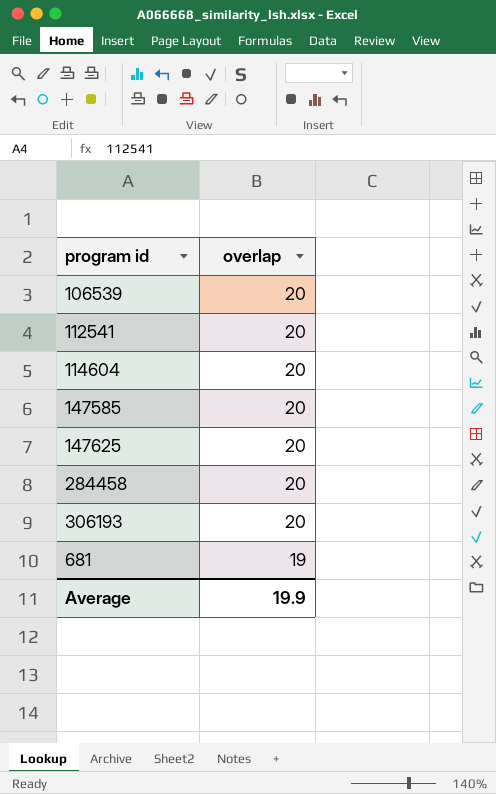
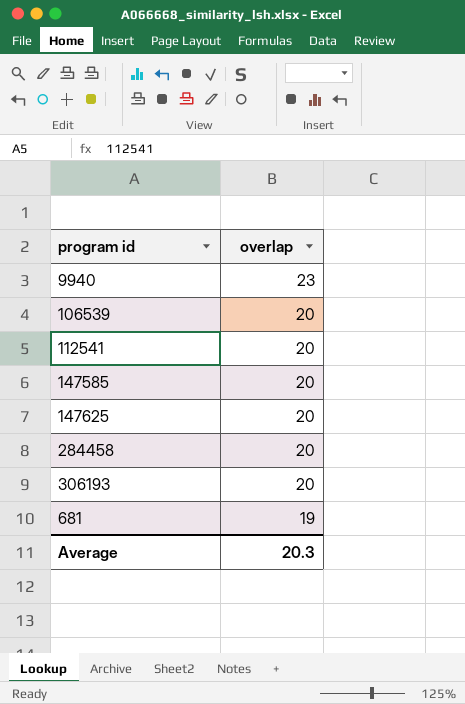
row 114604: 20 -> none
row 9940: none -> 23
Average | overlap: 19.9 -> 20.3

